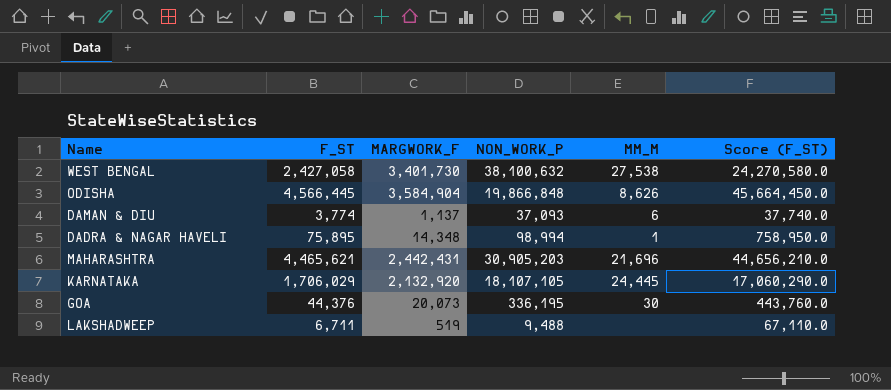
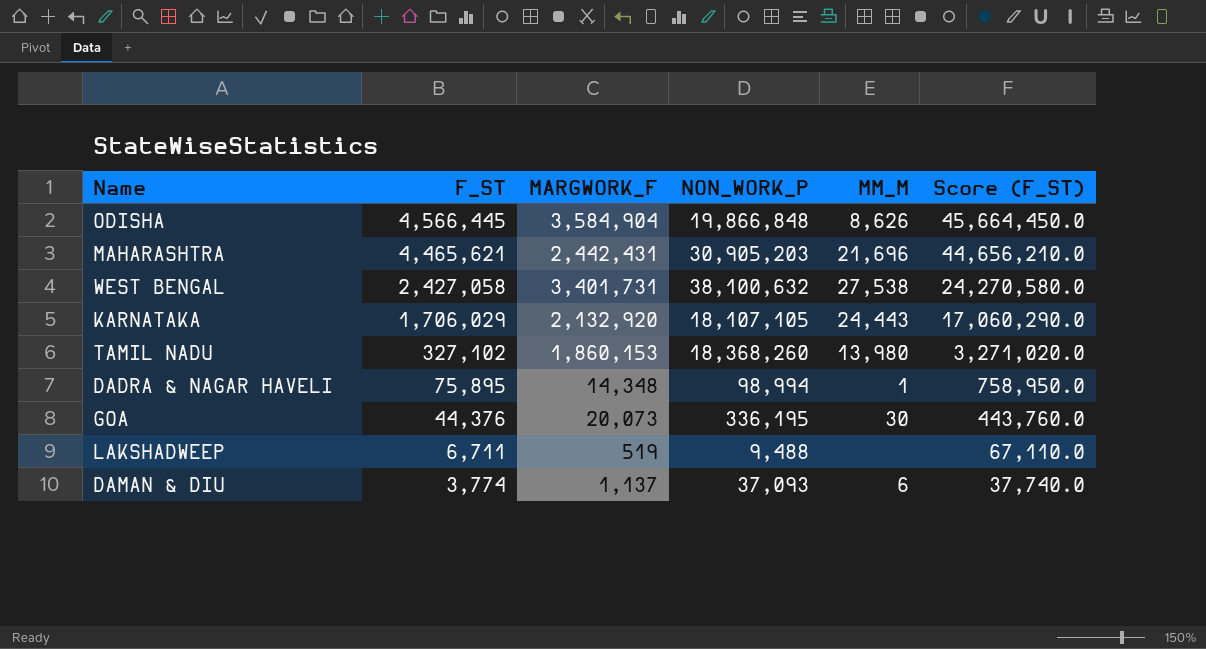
row order: none -> F_ST descending
WEST BENGAL | MARGWORK_F: 3,401,730 -> 3,401,731
KARNATAKA | MM_M: 24,445 -> 24,443
row TAMIL NADU: none -> 327,102 | 1,860,153 | 18,368,260 | 13,980 | 3,271,020.0

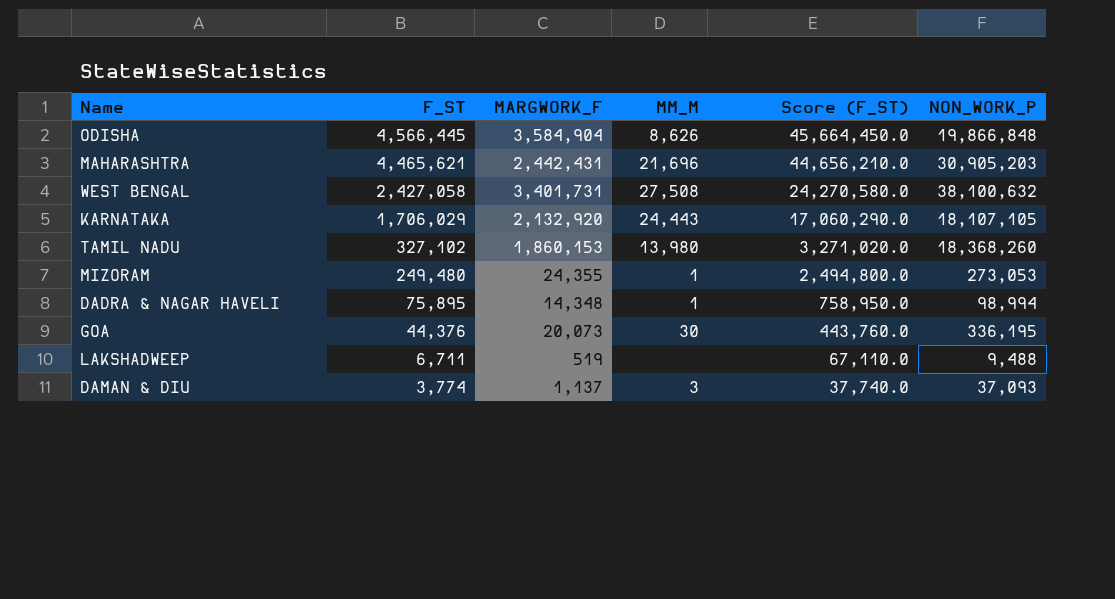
column NON_WORK_P | position: 4 -> 6
WEST BENGAL | MM_M: 27,538 -> 27,508
row MIZORAM: none -> 249,480 | 24,355 | 1 | 2,494,800.0 | 273,053
DAMAN & DIU | MM_M: 6 -> 3

